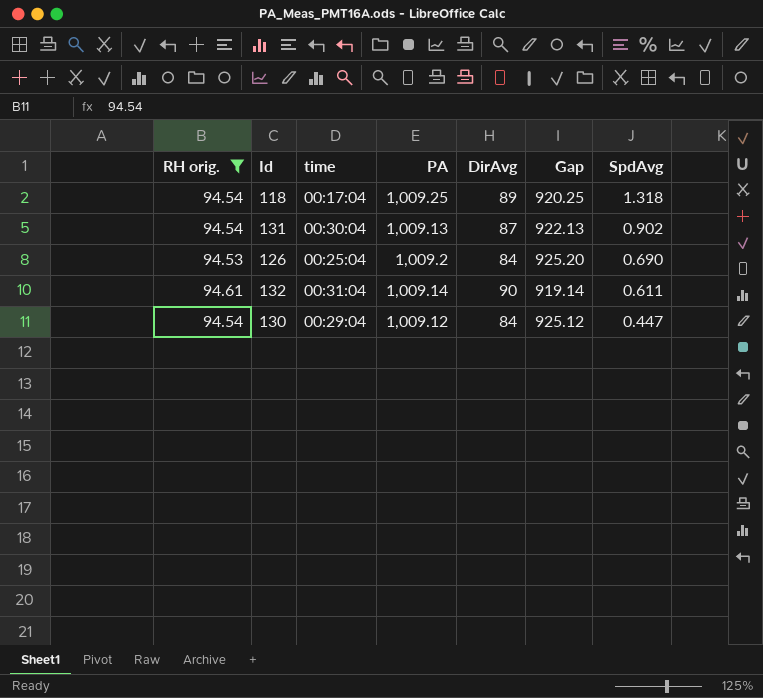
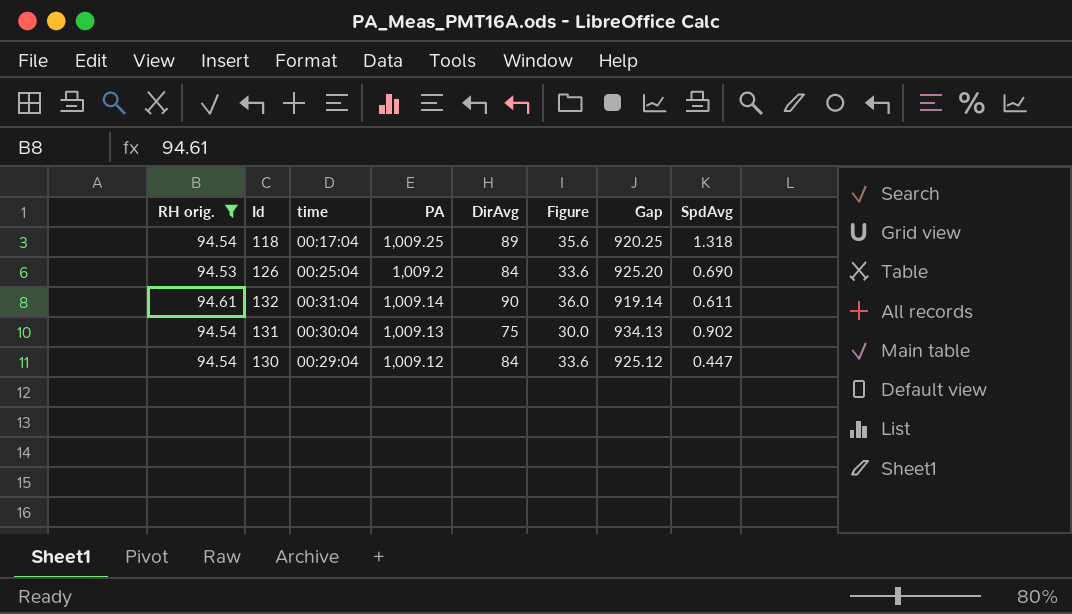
row order: SpdAvg descending -> PA descending
column Figure | formula: none -> [DirAvg] * 0.4
131 | DirAvg: 87 -> 75
131 | Gap: 922.13 -> 934.13

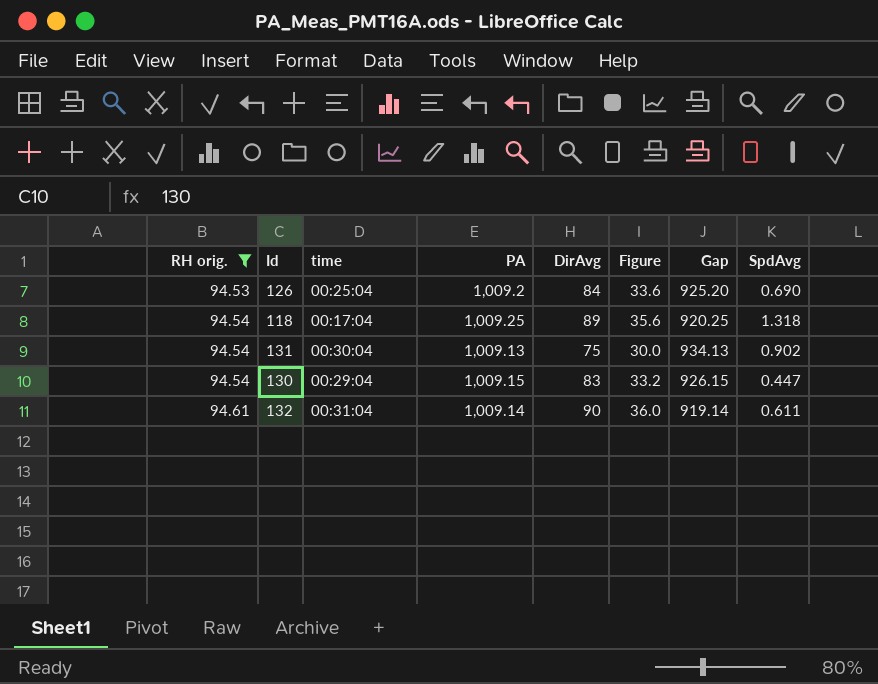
row order: PA descending -> RH orig. ascending
130 | PA: 1,009.12 -> 1,009.15
130 | DirAvg: 84 -> 83
130 | Figure: 33.6 -> 33.2
130 | Gap: 925.12 -> 926.15

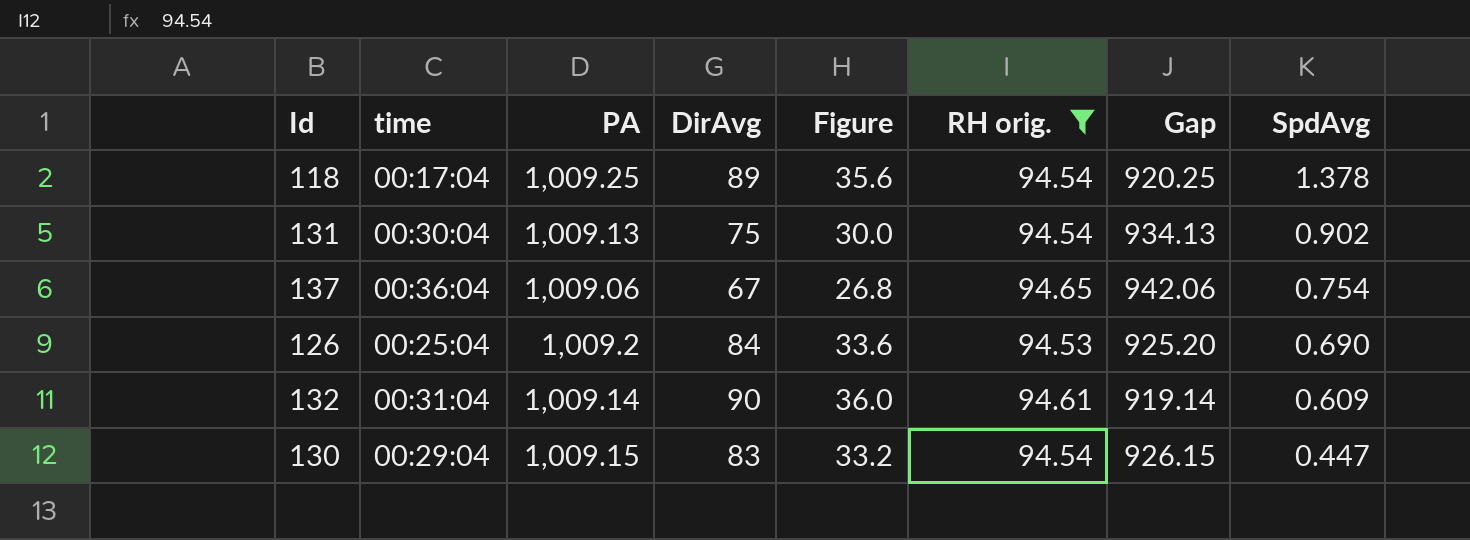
row order: RH orig. ascending -> SpdAvg descending
column RH orig. | position: 1 -> 6
118 | SpdAvg: 1.318 -> 1.378
row 137: none -> 00:36:04 | 1,009.06 | 67 | 26.8 | 94.65 | 942.06 | 0.754
132 | SpdAvg: 0.611 -> 0.609

